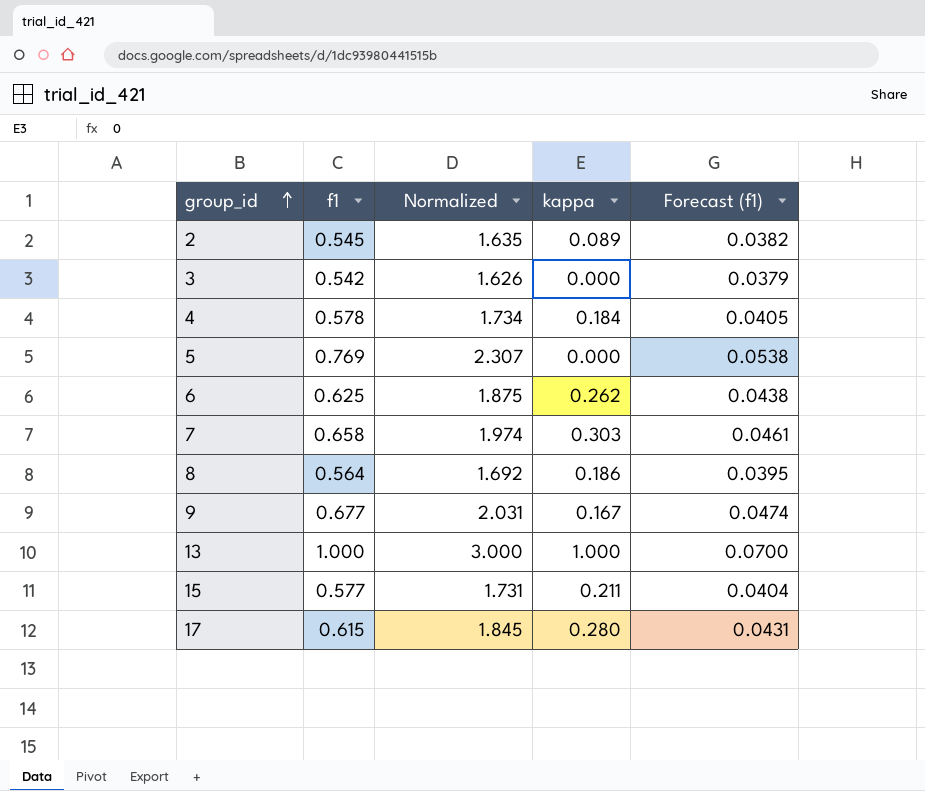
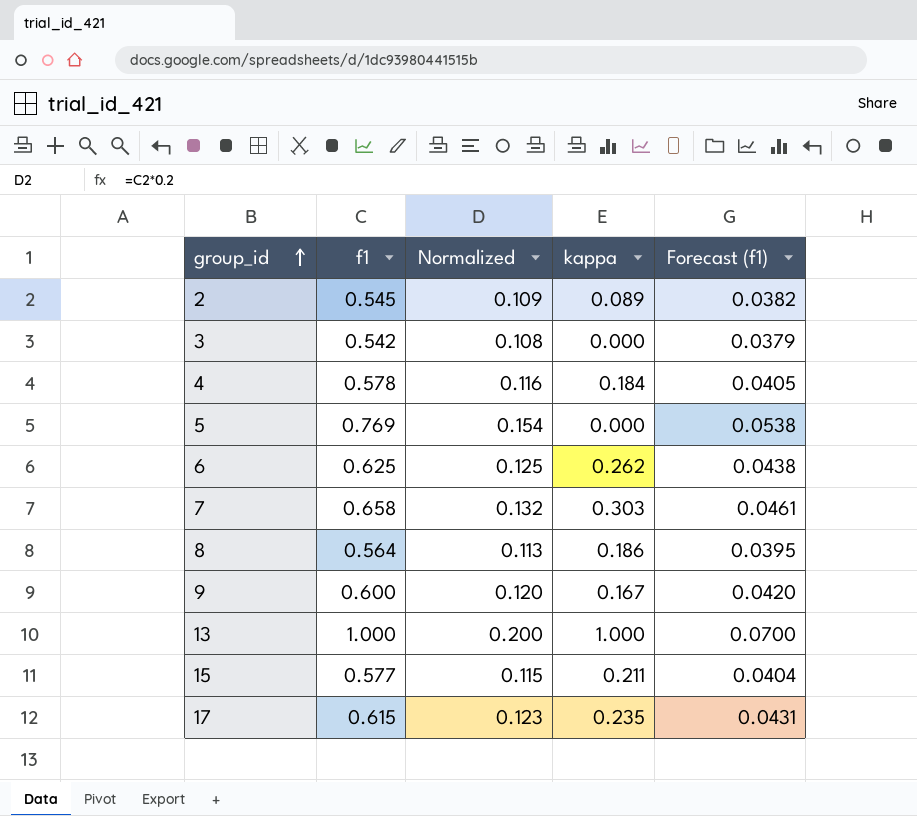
column Normalized | formula: [f1] * 3 -> [f1] * 0.2
9 | f1: 0.677 -> 0.600
9 | Forecast (f1): 0.0474 -> 0.0420
17 | kappa: 0.280 -> 0.235

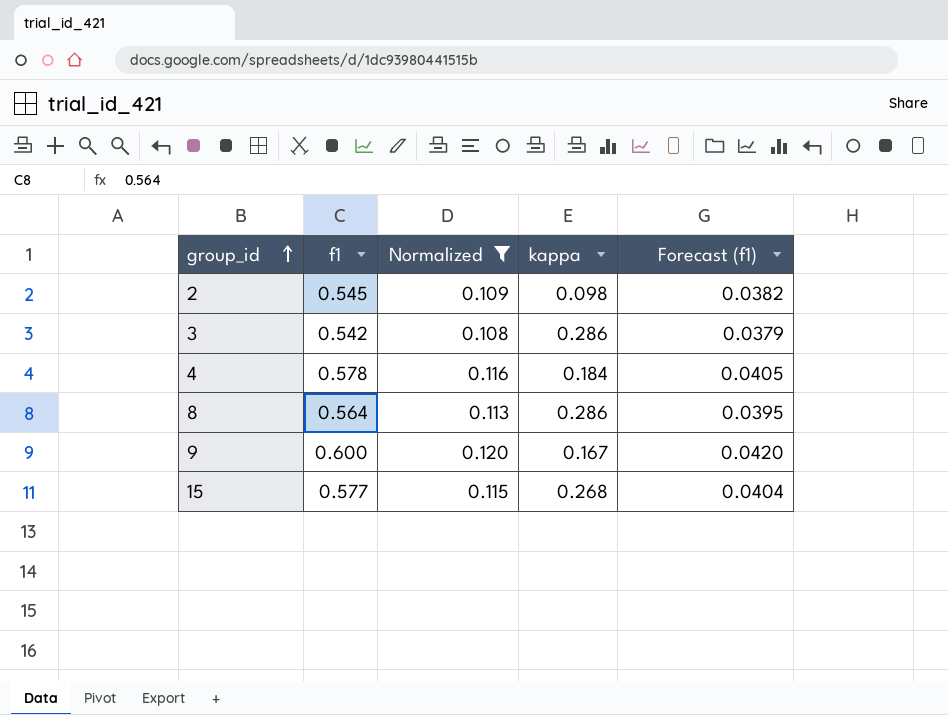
filter: none -> Normalized <= 0.120
2 | kappa: 0.089 -> 0.098
3 | kappa: 0.000 -> 0.286
8 | kappa: 0.186 -> 0.286
15 | kappa: 0.211 -> 0.268

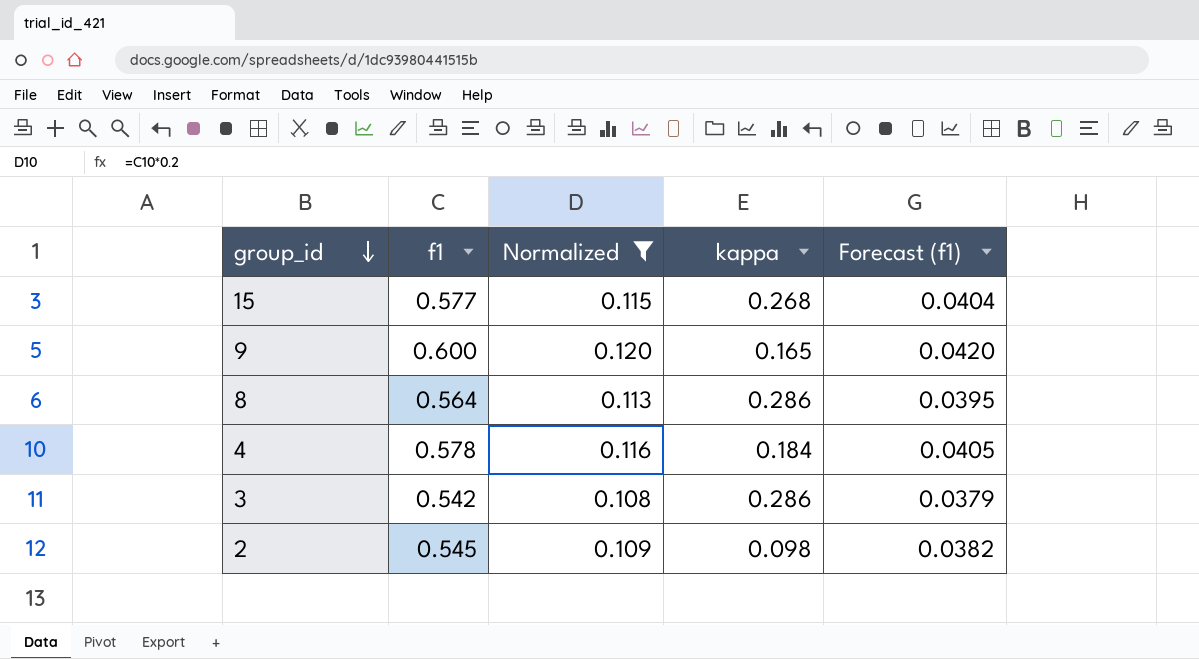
row order: group_id ascending -> group_id descending
9 | kappa: 0.167 -> 0.165

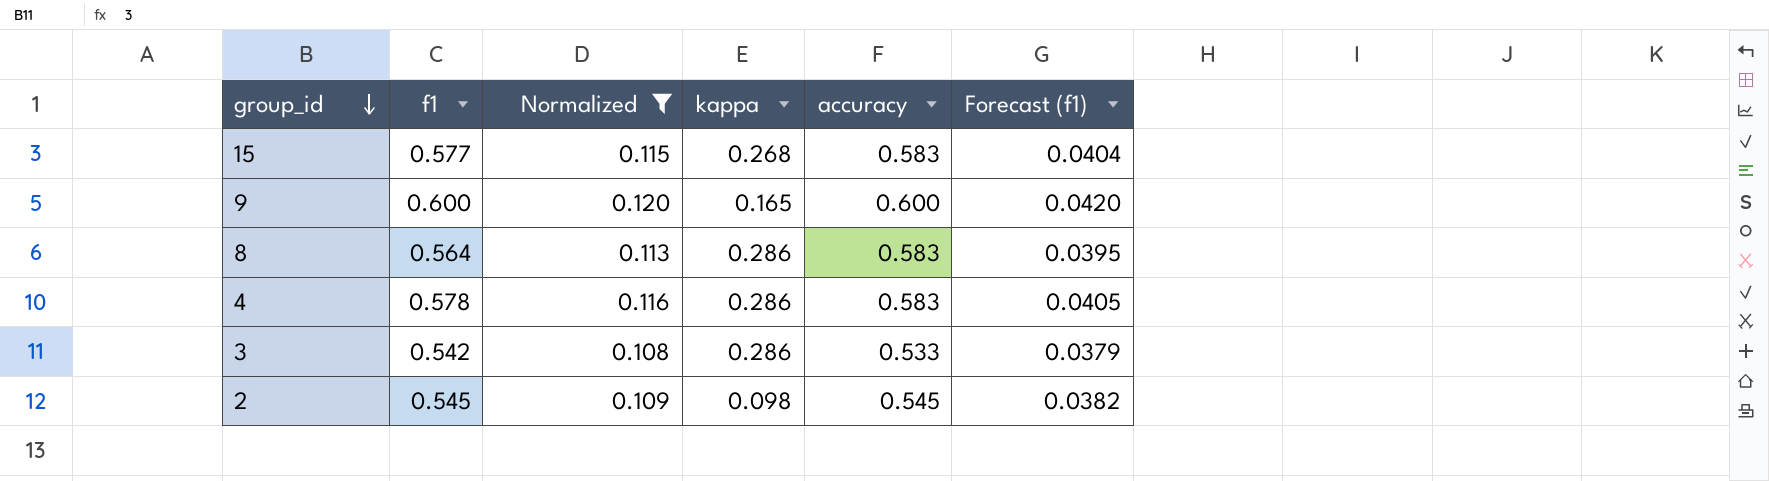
column accuracy | position: none -> 5
4 | kappa: 0.184 -> 0.286

